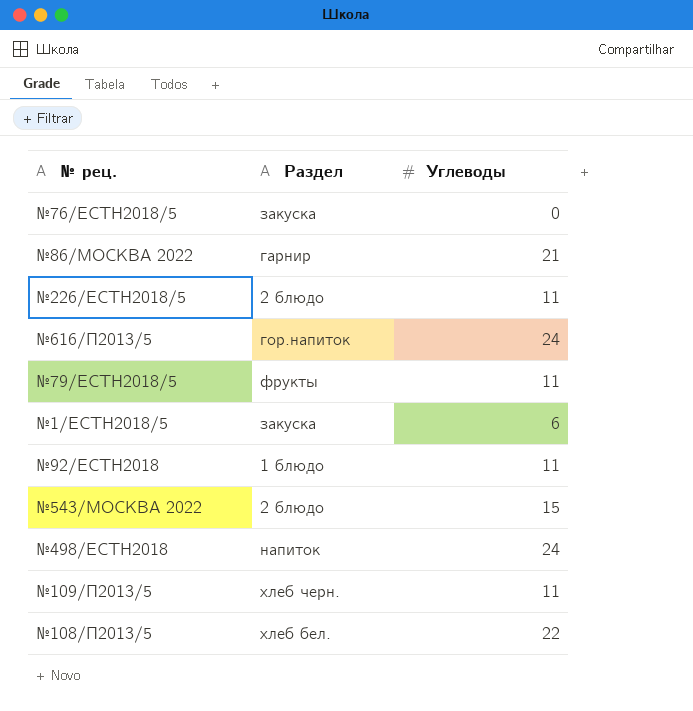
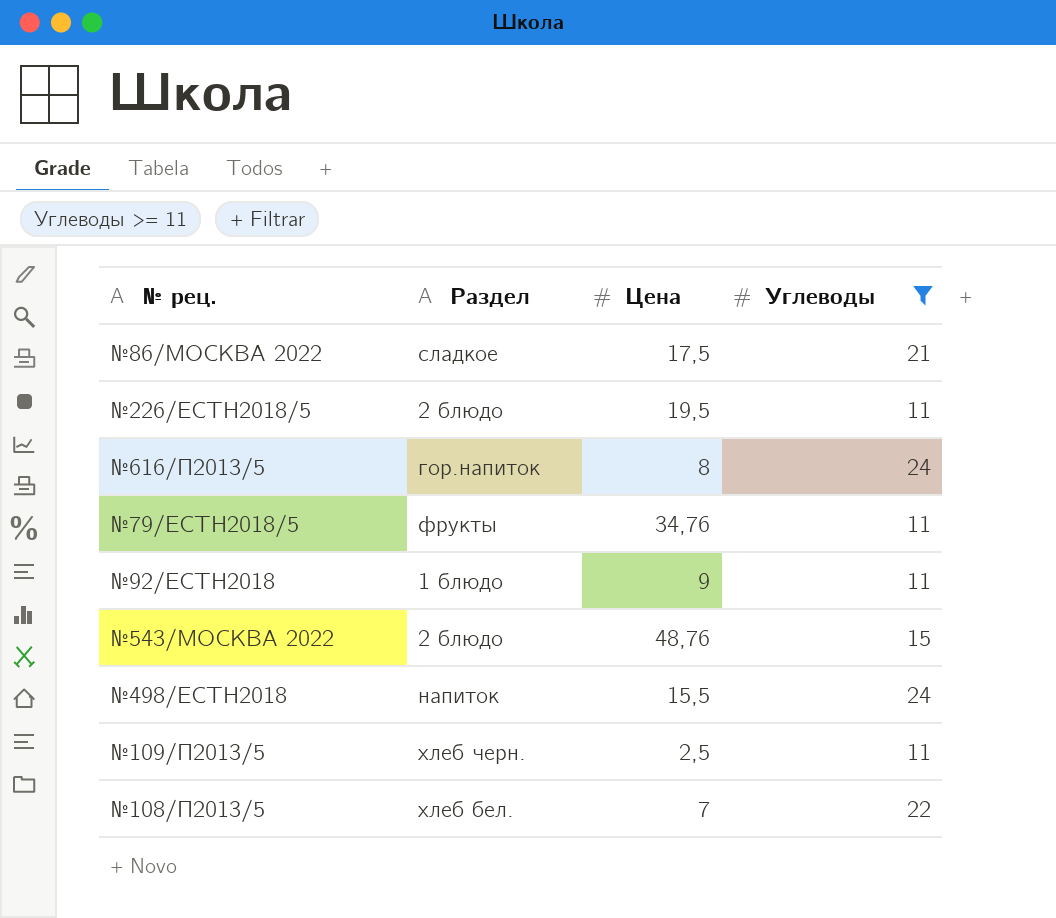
filter: none -> Углеводы >= 11
column Цена | position: none -> 3
№86/МОСКВА 2022 | Раздел: гарнир -> сладкое

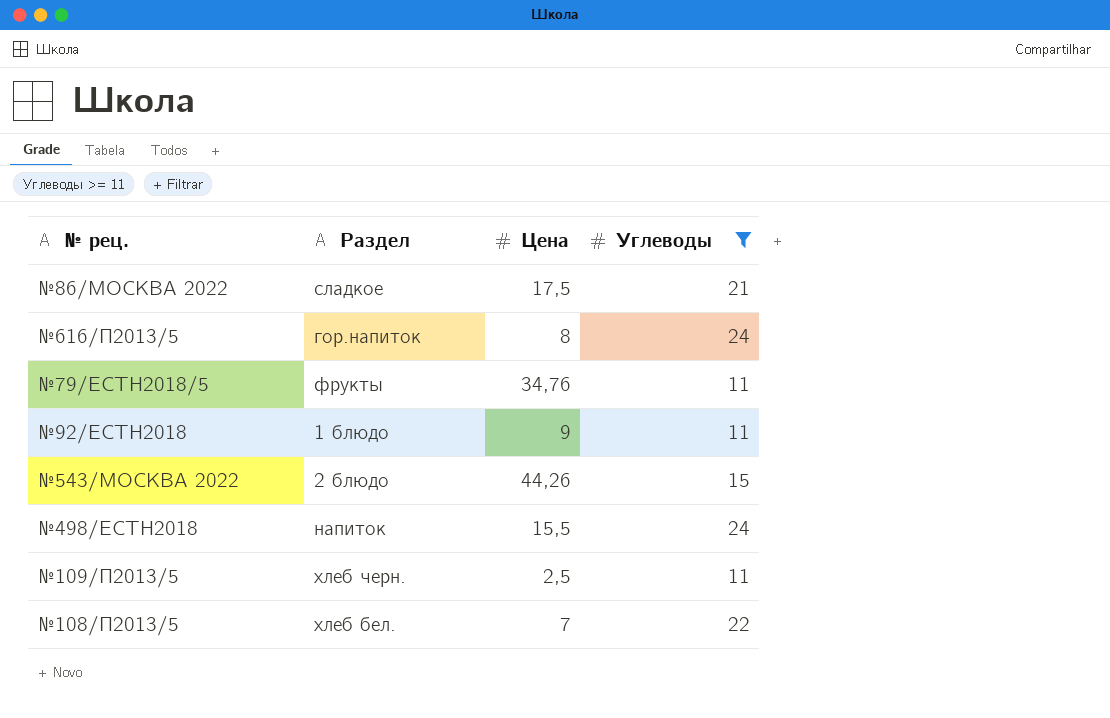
row №226/ЕСТН2018/5: 2 блюдо | 19,5 | 11 -> none
№543/МОСКВА 2022 | Цена: 48,76 -> 44,26

